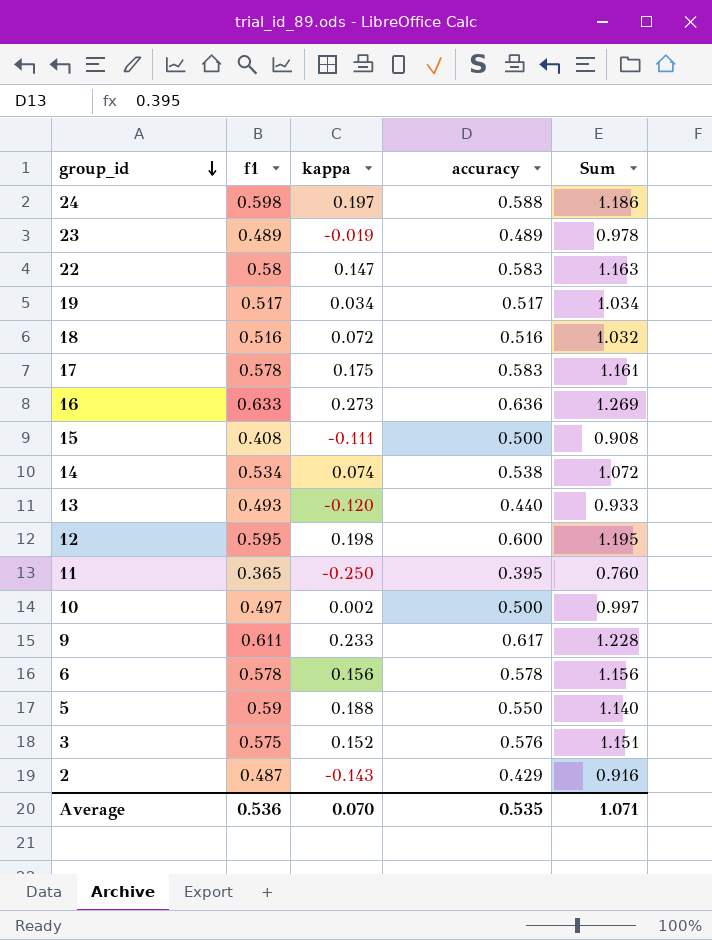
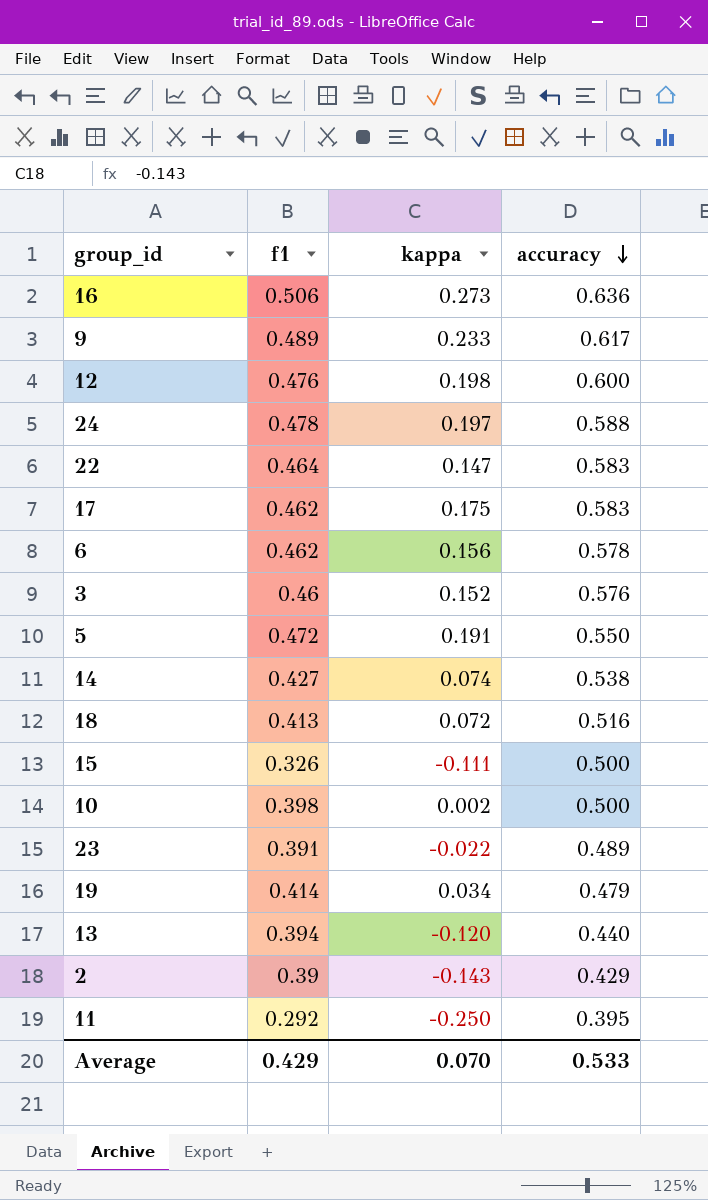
row order: group_id descending -> accuracy descending
column Sum | formula: [f1] + [accuracy] -> none
16 | f1: 0.633 -> 0.506
9 | f1: 0.611 -> 0.489
12 | f1: 0.595 -> 0.476
24 | f1: 0.598 -> 0.478
22 | f1: 0.58 -> 0.464
17 | f1: 0.578 -> 0.462
6 | f1: 0.578 -> 0.462
3 | f1: 0.575 -> 0.46
5 | f1: 0.59 -> 0.472
5 | kappa: 0.188 -> 0.191
14 | f1: 0.534 -> 0.427
18 | f1: 0.516 -> 0.413
15 | f1: 0.408 -> 0.326
10 | f1: 0.497 -> 0.398
23 | f1: 0.489 -> 0.391
23 | kappa: -0.019 -> -0.022
19 | f1: 0.517 -> 0.414
19 | accuracy: 0.517 -> 0.479
13 | f1: 0.493 -> 0.394
2 | f1: 0.487 -> 0.39
11 | f1: 0.365 -> 0.292
Average | f1: 0.536 -> 0.429
Average | accuracy: 0.535 -> 0.533

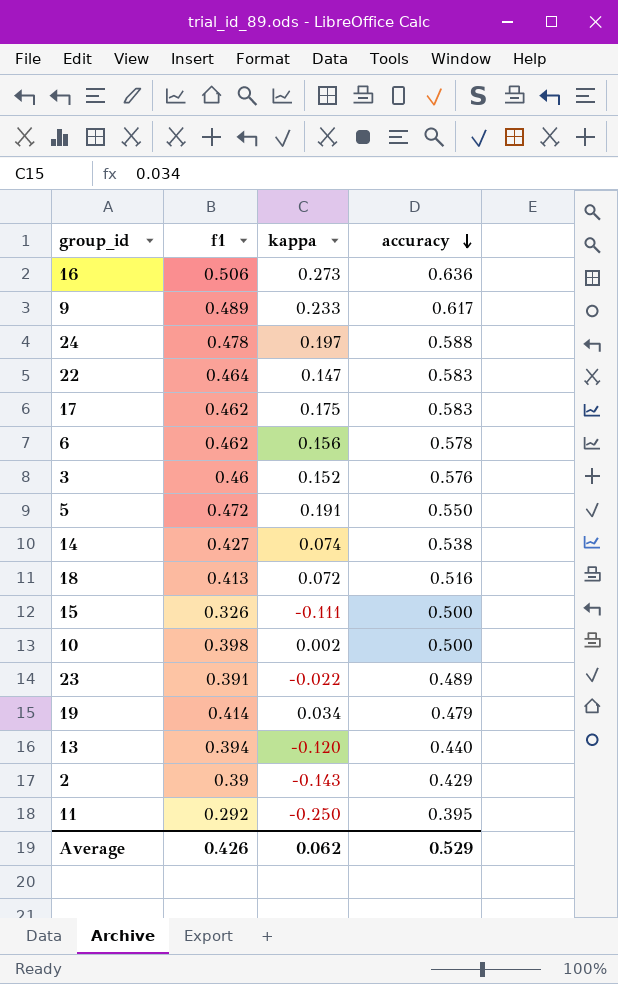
row 12: 0.476 | 0.198 | 0.600 -> none
Average | f1: 0.429 -> 0.426
Average | kappa: 0.070 -> 0.062
Average | accuracy: 0.533 -> 0.529

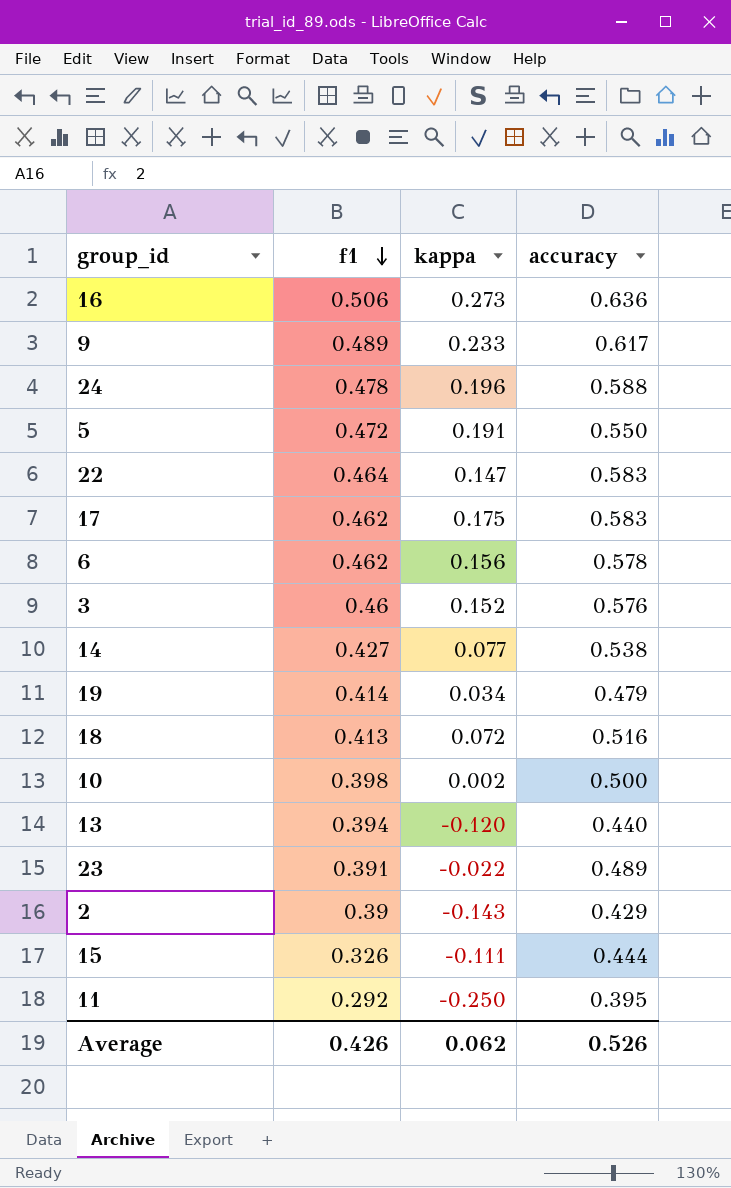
row order: accuracy descending -> f1 descending
24 | kappa: 0.197 -> 0.196
14 | kappa: 0.074 -> 0.077
15 | accuracy: 0.500 -> 0.444
Average | accuracy: 0.529 -> 0.526

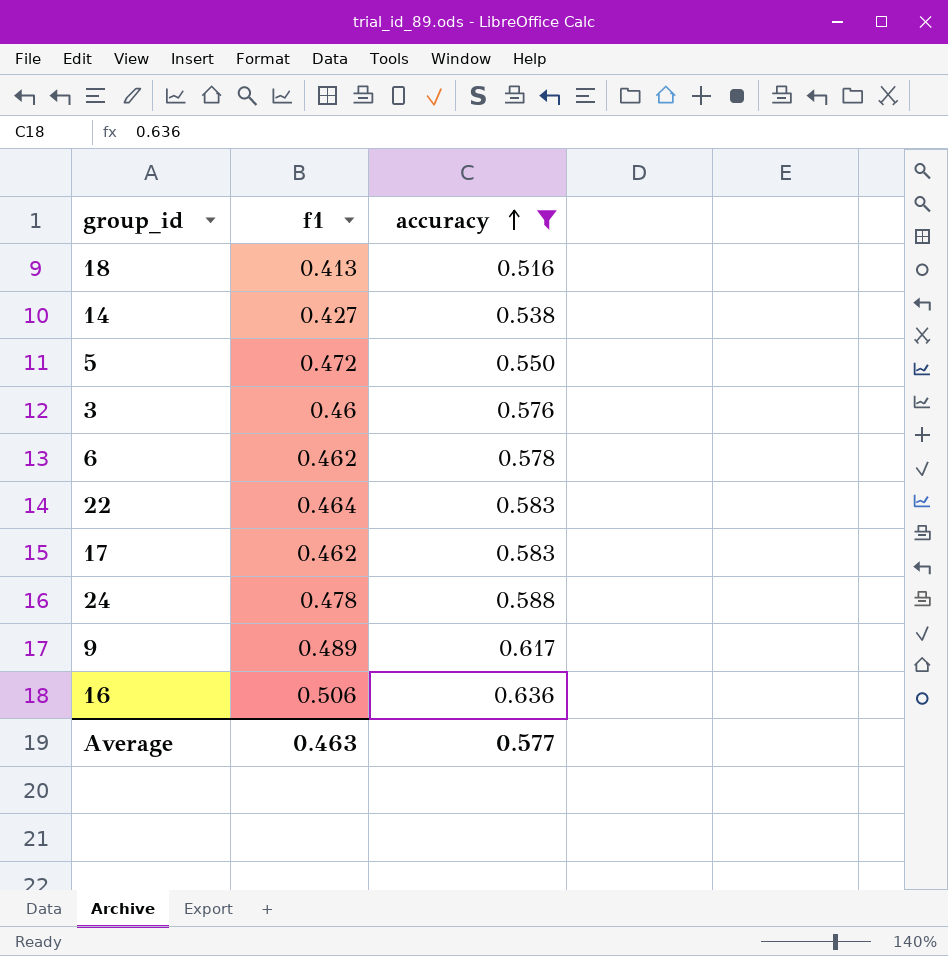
filter: none -> accuracy >= 0.516
row order: f1 descending -> accuracy ascending
column kappa | position: 3 -> none
Average | f1: 0.426 -> 0.463
Average | accuracy: 0.526 -> 0.577

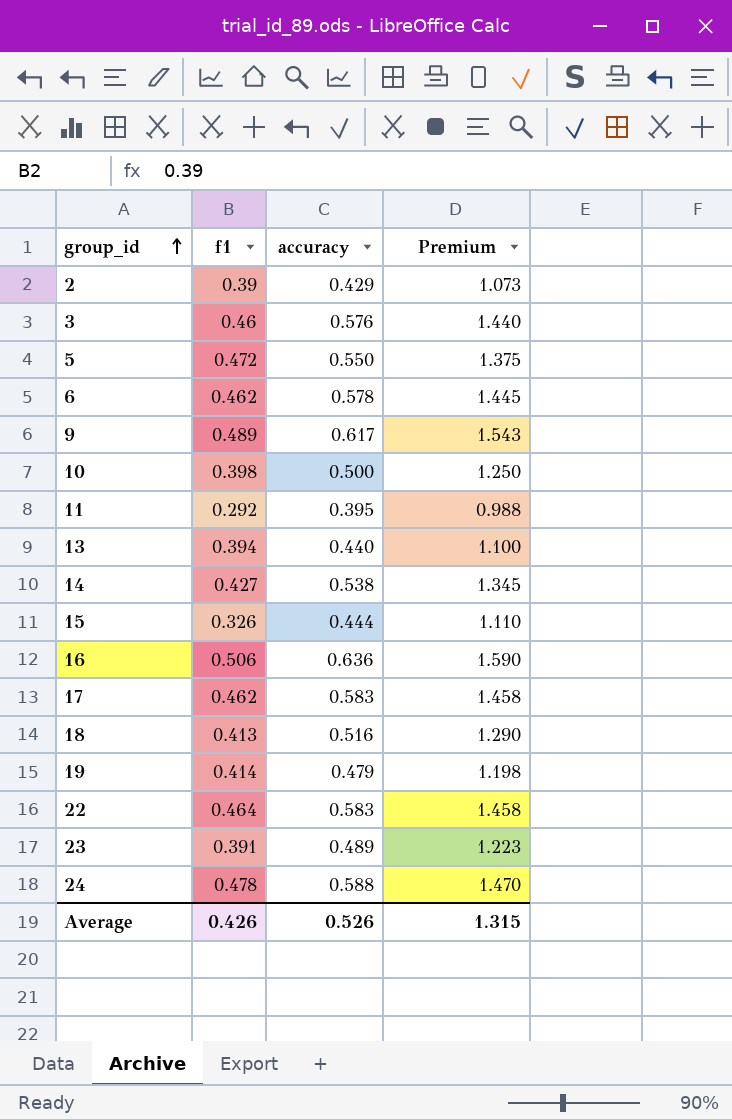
filter: accuracy >= 0.516 -> none
row order: accuracy ascending -> group_id ascending
column Premium | formula: none -> [accuracy] * 2.5
Average | f1: 0.463 -> 0.426
Average | accuracy: 0.577 -> 0.526

